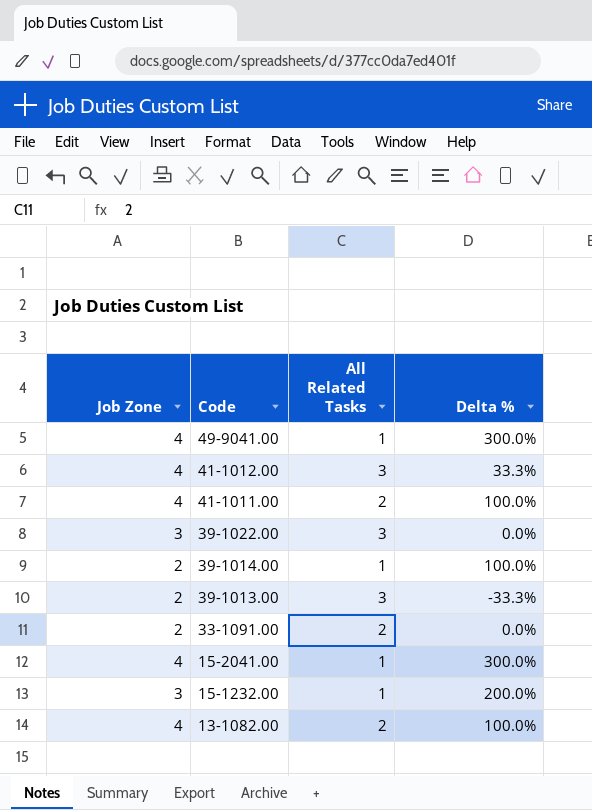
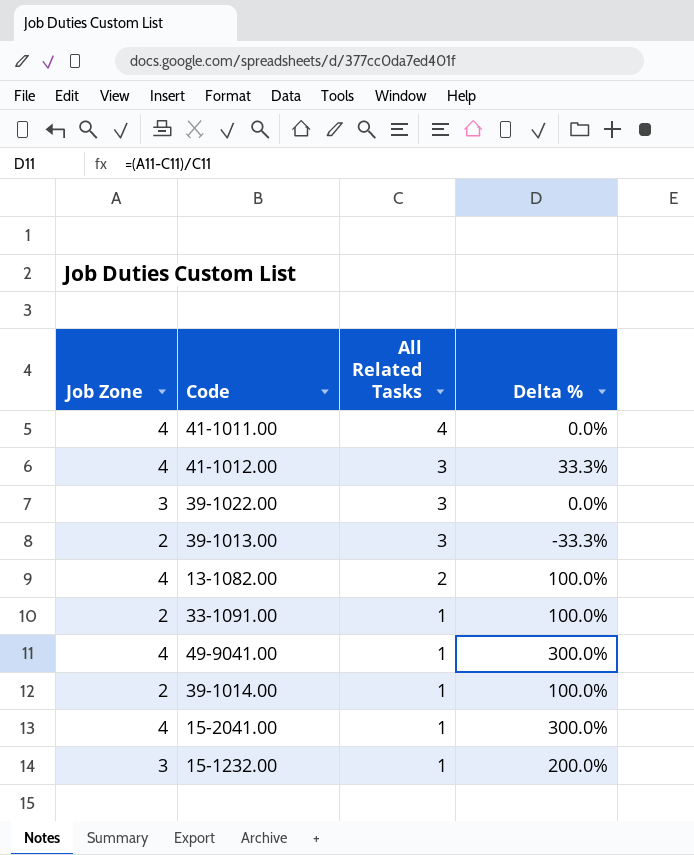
row order: Code descending -> All Related Tasks descending
41-1011.00 | All Related Tasks: 2 -> 4
41-1011.00 | Delta %: 100.0% -> 0.0%
33-1091.00 | All Related Tasks: 2 -> 1
33-1091.00 | Delta %: 0.0% -> 100.0%

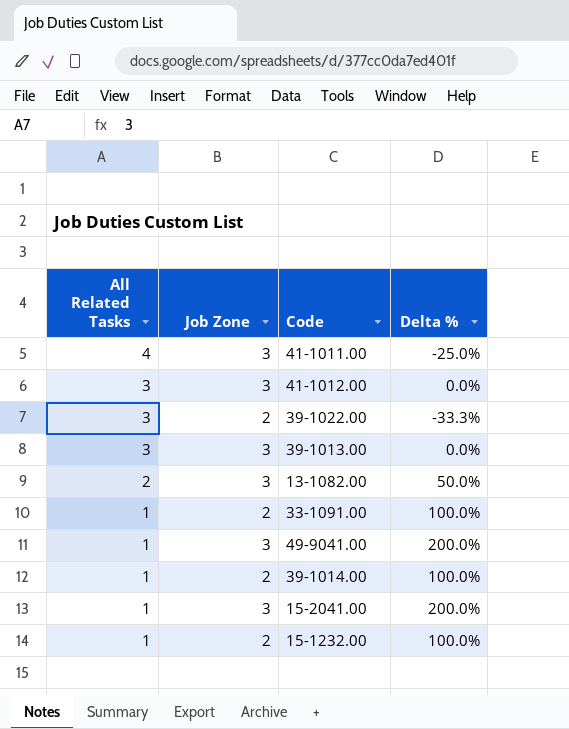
column All Related Tasks | position: 3 -> 1
41-1011.00 | Job Zone: 4 -> 3
41-1011.00 | Delta %: 0.0% -> -25.0%
41-1012.00 | Job Zone: 4 -> 3
41-1012.00 | Delta %: 33.3% -> 0.0%
39-1022.00 | Job Zone: 3 -> 2
39-1022.00 | Delta %: 0.0% -> -33.3%
39-1013.00 | Job Zone: 2 -> 3
39-1013.00 | Delta %: -33.3% -> 0.0%
13-1082.00 | Job Zone: 4 -> 3
13-1082.00 | Delta %: 100.0% -> 50.0%
49-9041.00 | Job Zone: 4 -> 3
49-9041.00 | Delta %: 300.0% -> 200.0%
15-2041.00 | Job Zone: 4 -> 3
15-2041.00 | Delta %: 300.0% -> 200.0%
15-1232.00 | Job Zone: 3 -> 2
15-1232.00 | Delta %: 200.0% -> 100.0%

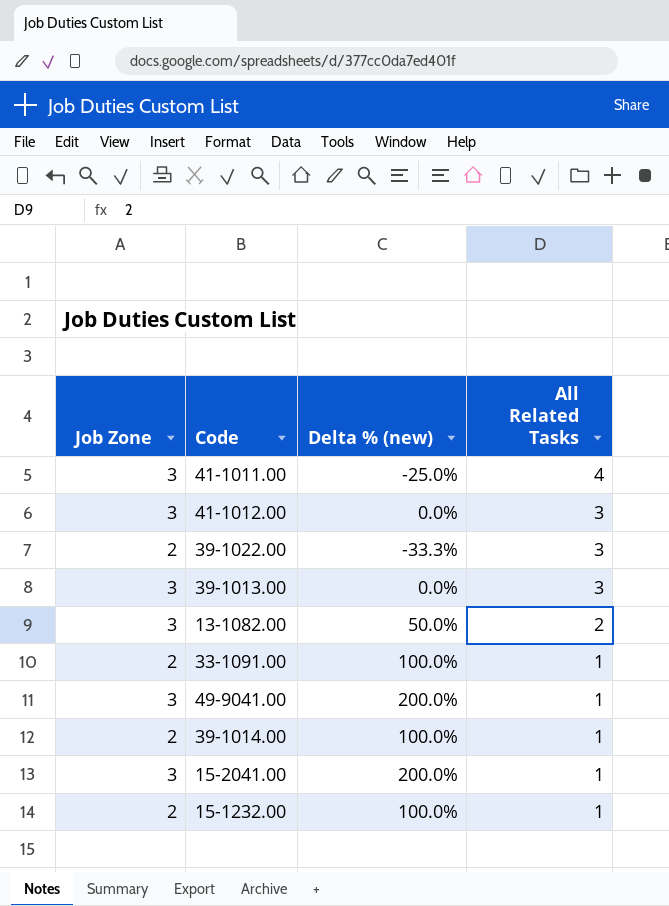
column name: Delta % -> Delta % (new)
column All Related Tasks | position: 1 -> 4

